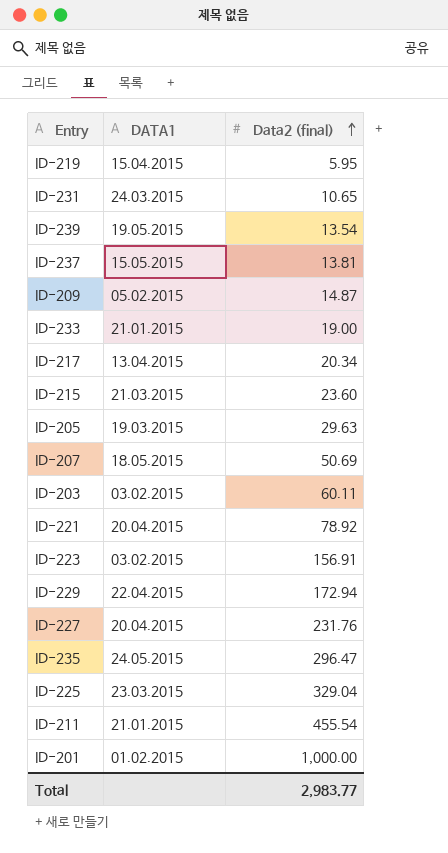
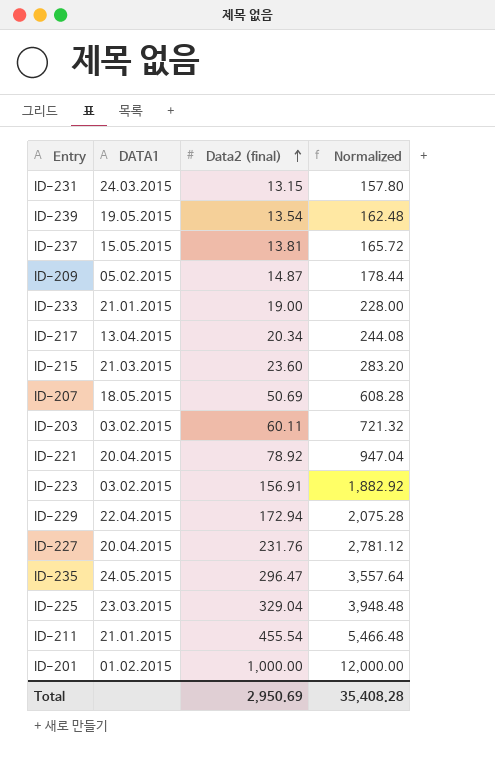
column Normalized | formula: none -> [Data2 (final)] * 12
row ID-219: 15.04.2015 | 5.95 -> none
row ID-205: 19.03.2015 | 29.63 -> none
ID-231 | Data2 (final): 10.65 -> 13.15
Total | Data2 (final): 2,983.77 -> 2,950.69

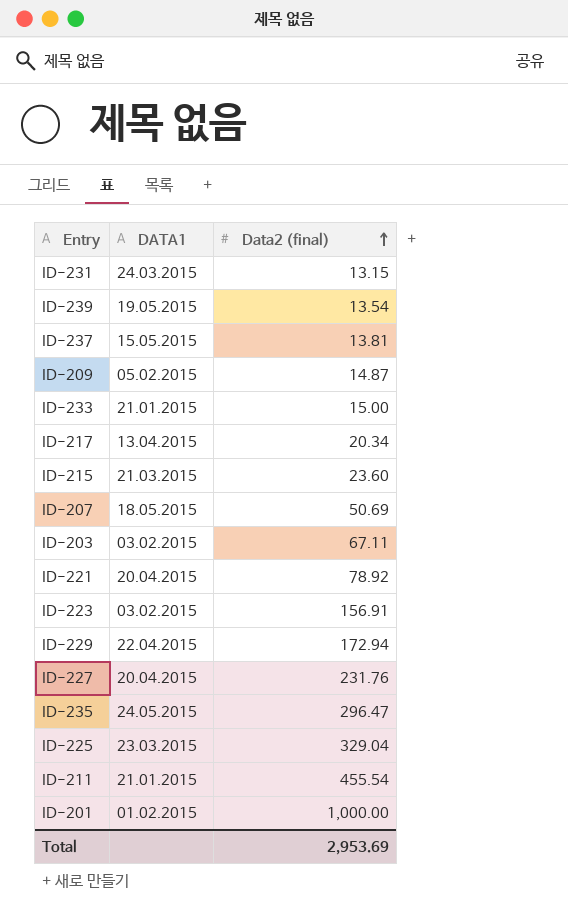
column Normalized | formula: [Data2 (final)] * 12 -> none
ID-233 | Data2 (final): 19.00 -> 15.00
ID-203 | Data2 (final): 60.11 -> 67.11
Total | Data2 (final): 2,950.69 -> 2,953.69

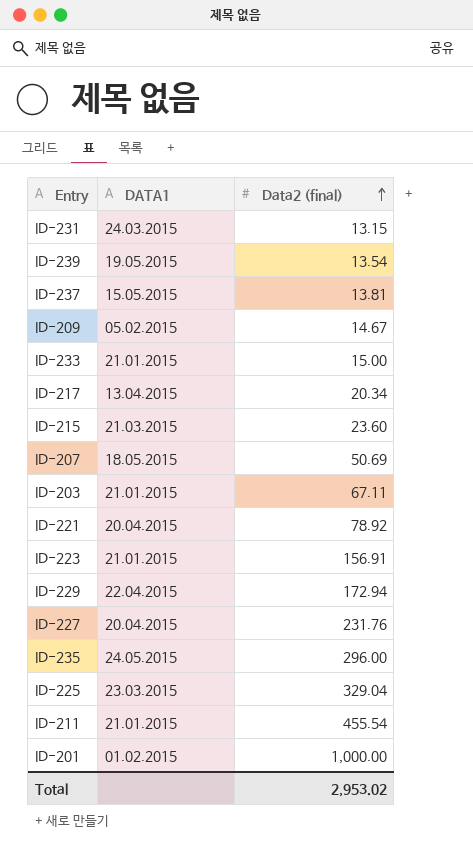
ID-209 | Data2 (final): 14.87 -> 14.67
ID-203 | DATA1: 03.02.2015 -> 21.01.2015
ID-223 | DATA1: 03.02.2015 -> 21.01.2015
ID-235 | Data2 (final): 296.47 -> 296.00
Total | Data2 (final): 2,953.69 -> 2,953.02

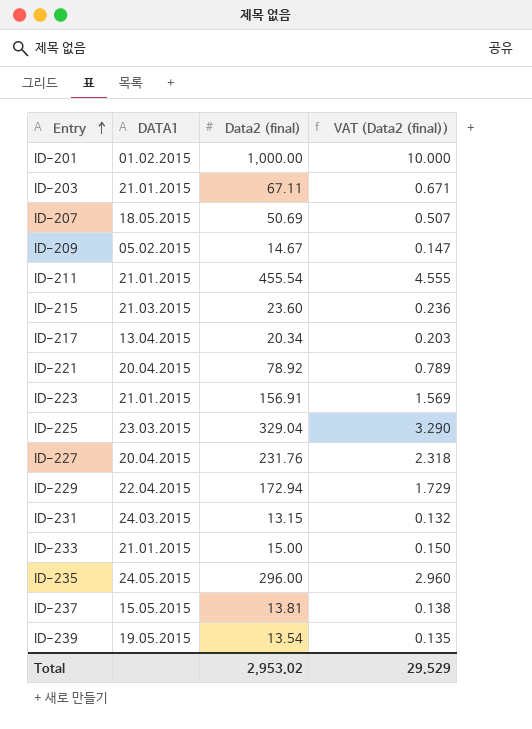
row order: Data2 (final) ascending -> Entry ascending
column VAT (Data2 (final)) | formula: none -> [Data2 (final)] * 0.01

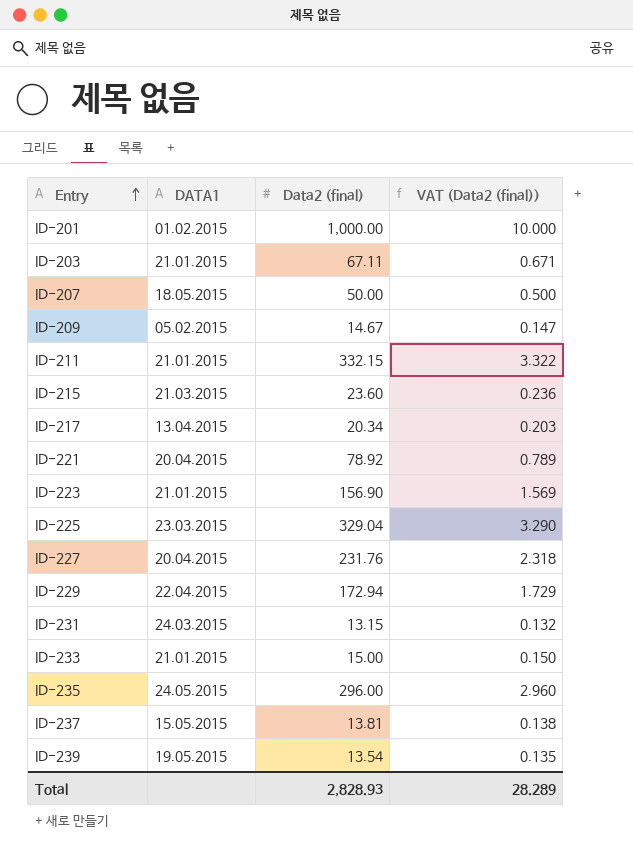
ID-207 | Data2 (final): 50.69 -> 50.00
ID-207 | VAT (Data2 (final)): 0.507 -> 0.500
ID-211 | Data2 (final): 455.54 -> 332.15
ID-211 | VAT (Data2 (final)): 4.555 -> 3.322
ID-223 | Data2 (final): 156.91 -> 156.90
Total | Data2 (final): 2,953.02 -> 2,828.93
Total | VAT (Data2 (final)): 29.529 -> 28.289

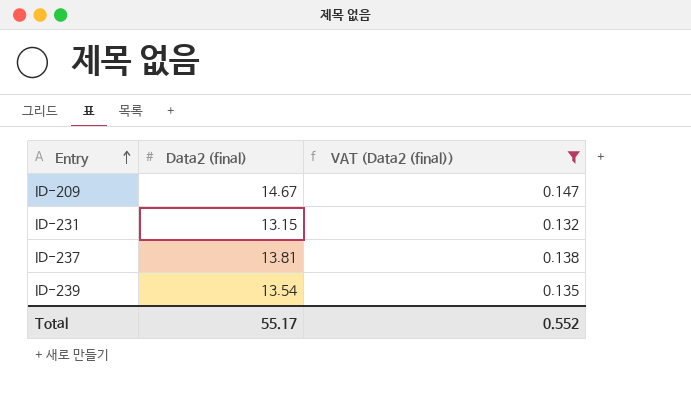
filter: none -> VAT (Data2 (final)) <= 0.147
column DATA1 | position: 2 -> none
Total | Data2 (final): 2,828.93 -> 55.17
Total | VAT (Data2 (final)): 28.289 -> 0.552

